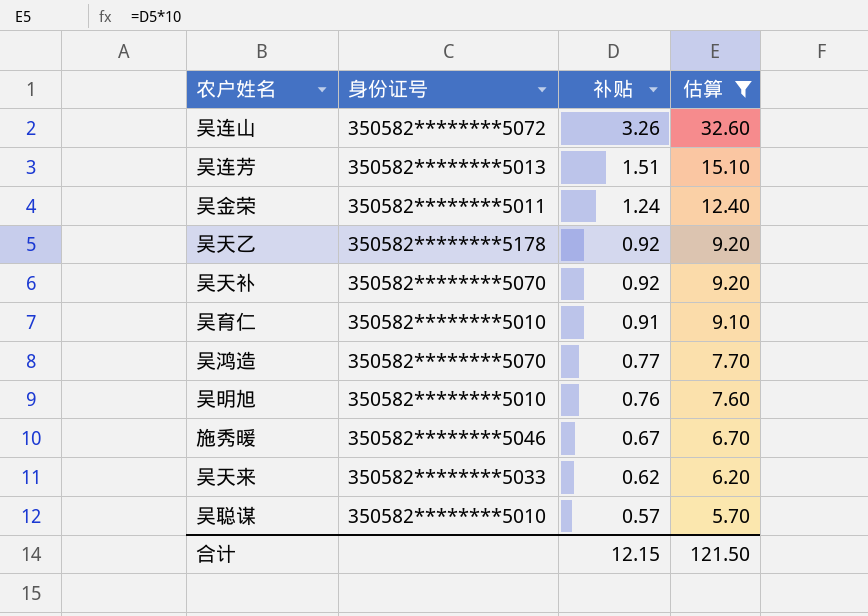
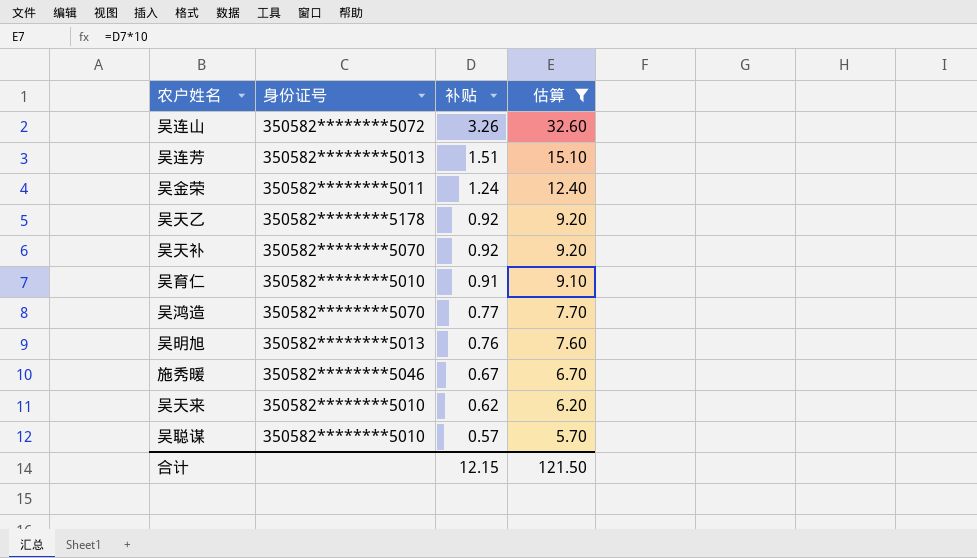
吴明旭 | 身份证号: 350582********5010 -> 350582********5013
吴天来 | 身份证号: 350582********5033 -> 350582********5010

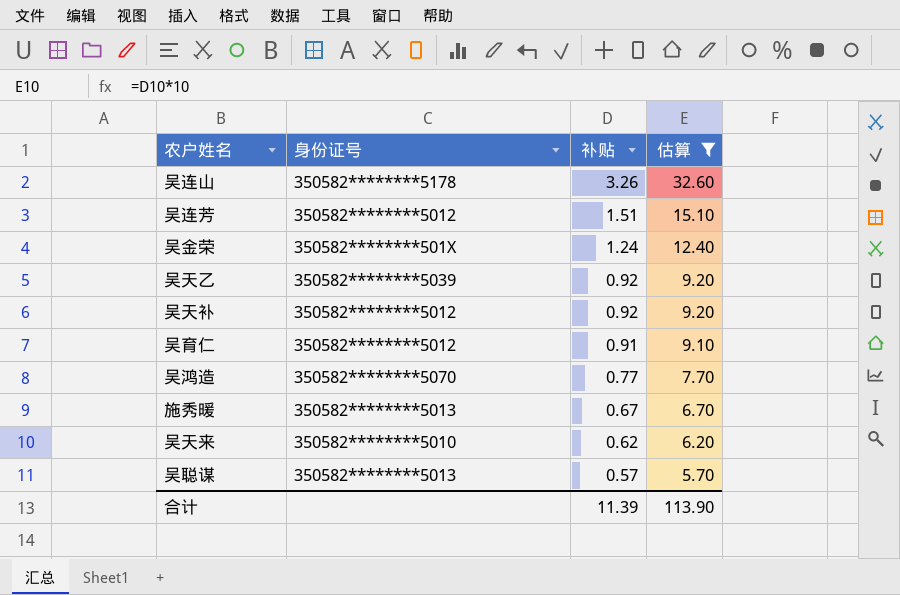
row 吴明旭: 350582********5013 | 0.76 | 7.60 -> none
吴连山 | 身份证号: 350582********5072 -> 350582********5178
吴连芳 | 身份证号: 350582********5013 -> 350582********5012
吴金荣 | 身份证号: 350582********5011 -> 350582********501X
吴天乙 | 身份证号: 350582********5178 -> 350582********5039
吴天补 | 身份证号: 350582********5070 -> 350582********5012
吴育仁 | 身份证号: 350582********5010 -> 350582********5012
施秀暖 | 身份证号: 350582********5046 -> 350582********5013
吴聪谋 | 身份证号: 350582********5010 -> 350582********5013
合计 | 补贴: 12.15 -> 11.39
合计 | 估算: 121.50 -> 113.90

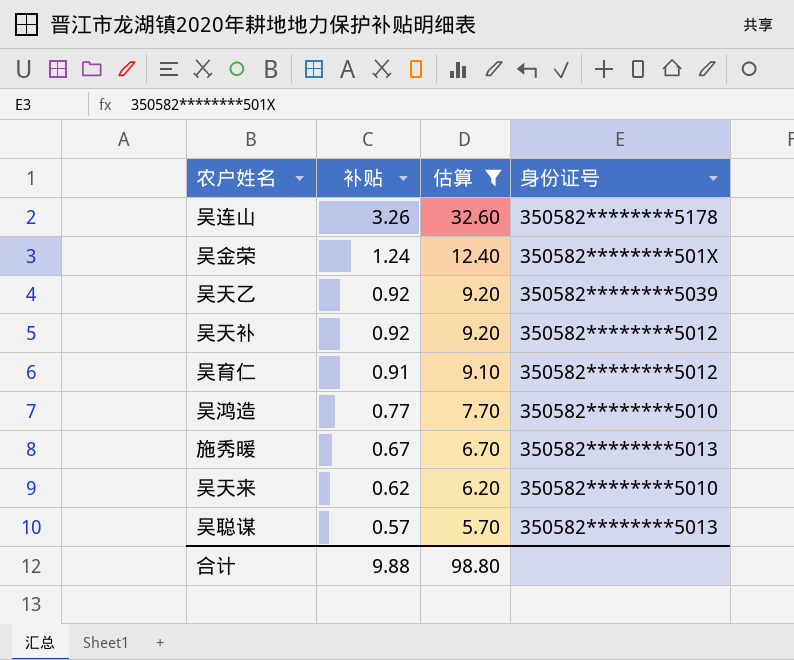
column 身份证号 | position: 2 -> 4
row 吴连芳: 350582********5012 | 1.51 | 15.10 -> none
吴鸿造 | 身份证号: 350582********5070 -> 350582********5010
合计 | 补贴: 11.39 -> 9.88
合计 | 估算: 113.90 -> 98.80

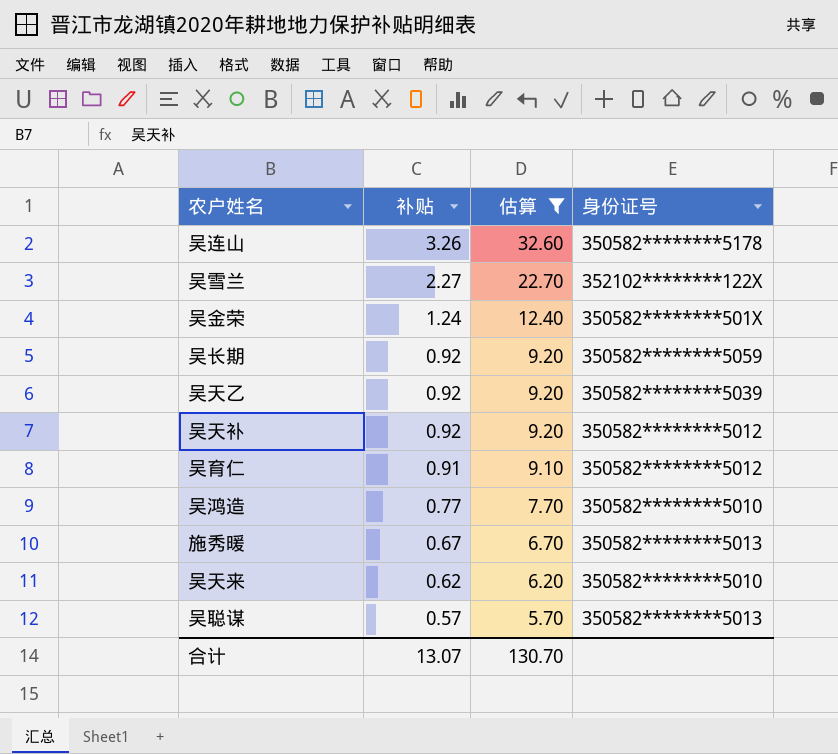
row 吴雪兰: none -> 2.27 | 22.70 | 352102********122X
row 吴长期: none -> 0.92 | 9.20 | 350582********5059
合计 | 补贴: 9.88 -> 13.07
合计 | 估算: 98.80 -> 130.70

